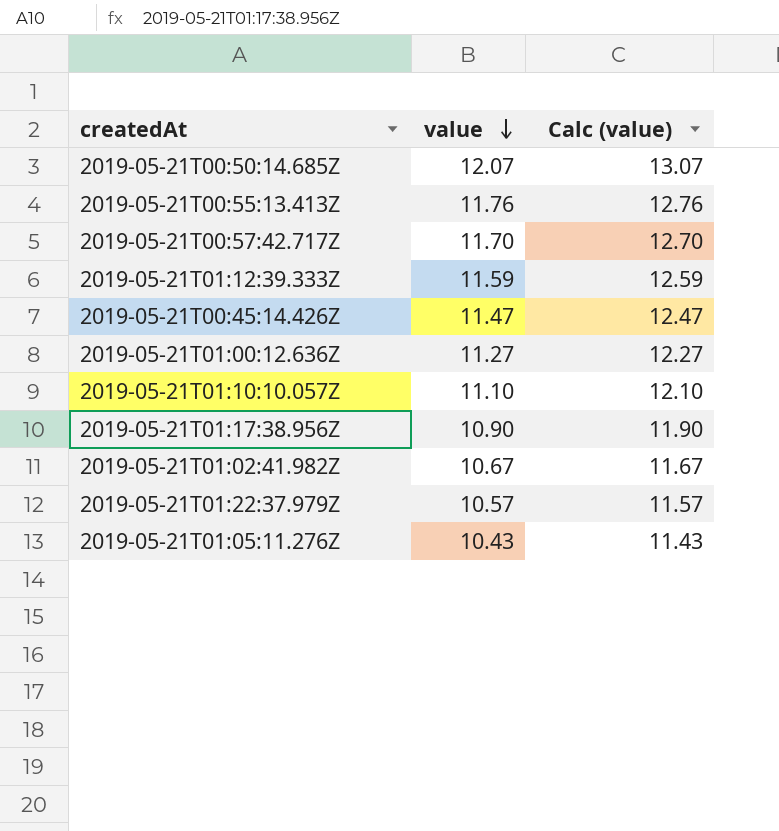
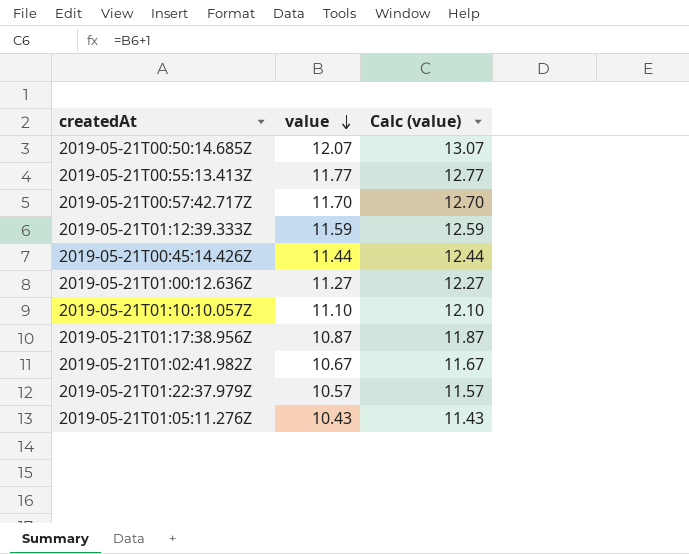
2019-05-21T00:55:13.413Z | value: 11.76 -> 11.77
2019-05-21T00:55:13.413Z | Calc (value): 12.76 -> 12.77
2019-05-21T00:45:14.426Z | value: 11.47 -> 11.44
2019-05-21T00:45:14.426Z | Calc (value): 12.47 -> 12.44
2019-05-21T01:17:38.956Z | value: 10.90 -> 10.87
2019-05-21T01:17:38.956Z | Calc (value): 11.90 -> 11.87

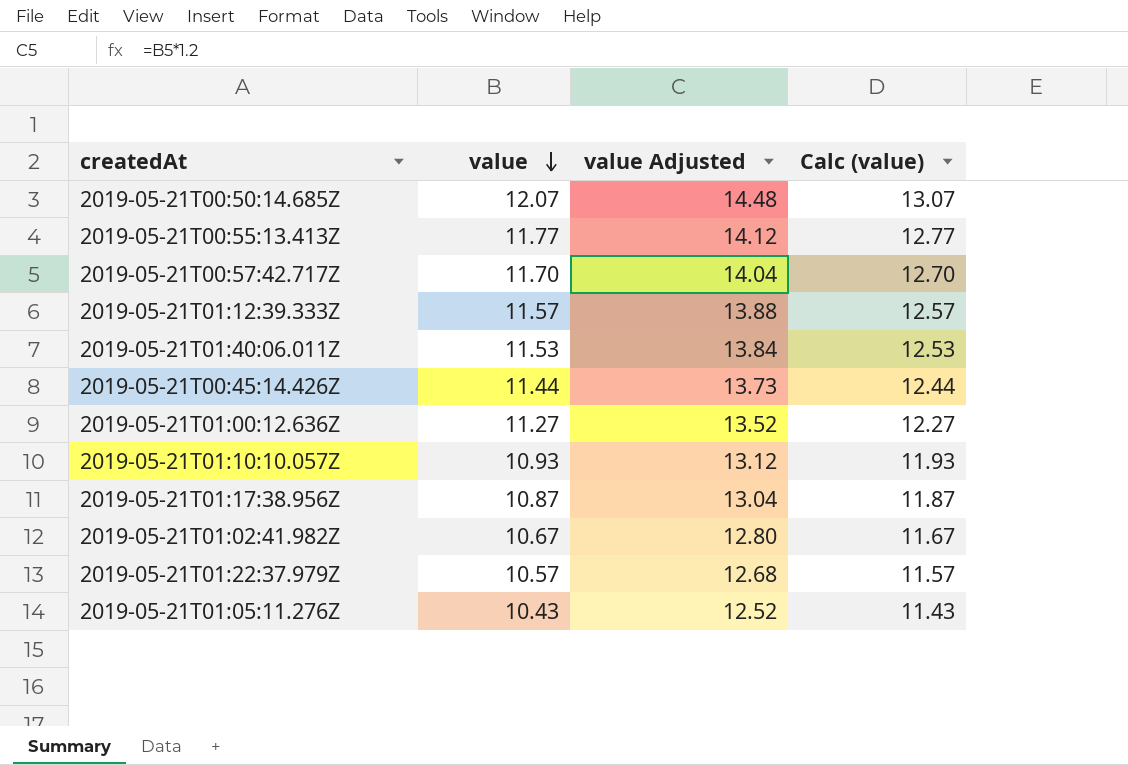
column value Adjusted | formula: none -> [value] * 1.2
2019-05-21T01:12:39.333Z | value: 11.59 -> 11.57
2019-05-21T01:12:39.333Z | Calc (value): 12.59 -> 12.57
row 2019-05-21T01:40:06.011Z: none -> 11.53 | 13.84 | 12.53
2019-05-21T01:10:10.057Z | value: 11.10 -> 10.93
2019-05-21T01:10:10.057Z | Calc (value): 12.10 -> 11.93

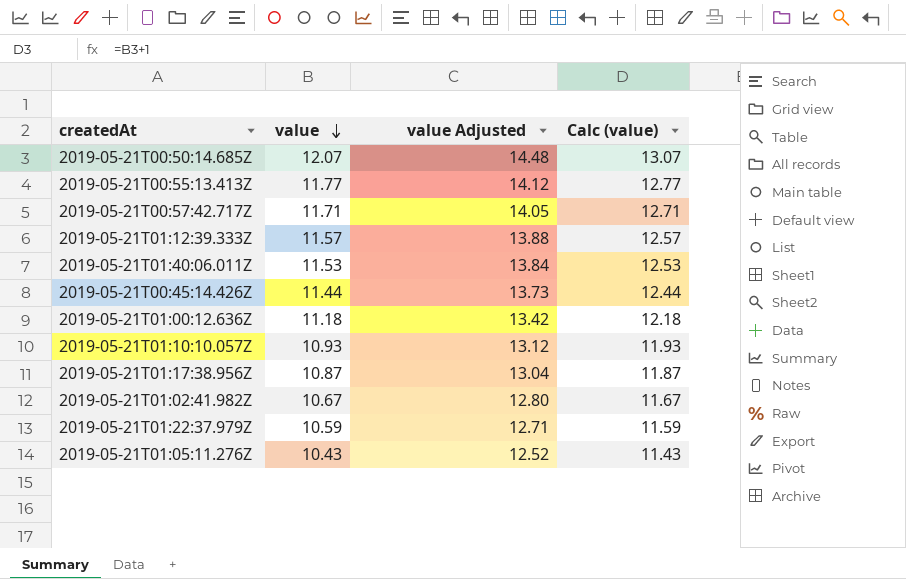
2019-05-21T00:57:42.717Z | value: 11.70 -> 11.71
2019-05-21T00:57:42.717Z | value Adjusted: 14.04 -> 14.05
2019-05-21T00:57:42.717Z | Calc (value): 12.70 -> 12.71
2019-05-21T01:00:12.636Z | value: 11.27 -> 11.18
2019-05-21T01:00:12.636Z | value Adjusted: 13.52 -> 13.42
2019-05-21T01:00:12.636Z | Calc (value): 12.27 -> 12.18
2019-05-21T01:22:37.979Z | value: 10.57 -> 10.59
2019-05-21T01:22:37.979Z | value Adjusted: 12.68 -> 12.71
2019-05-21T01:22:37.979Z | Calc (value): 11.57 -> 11.59

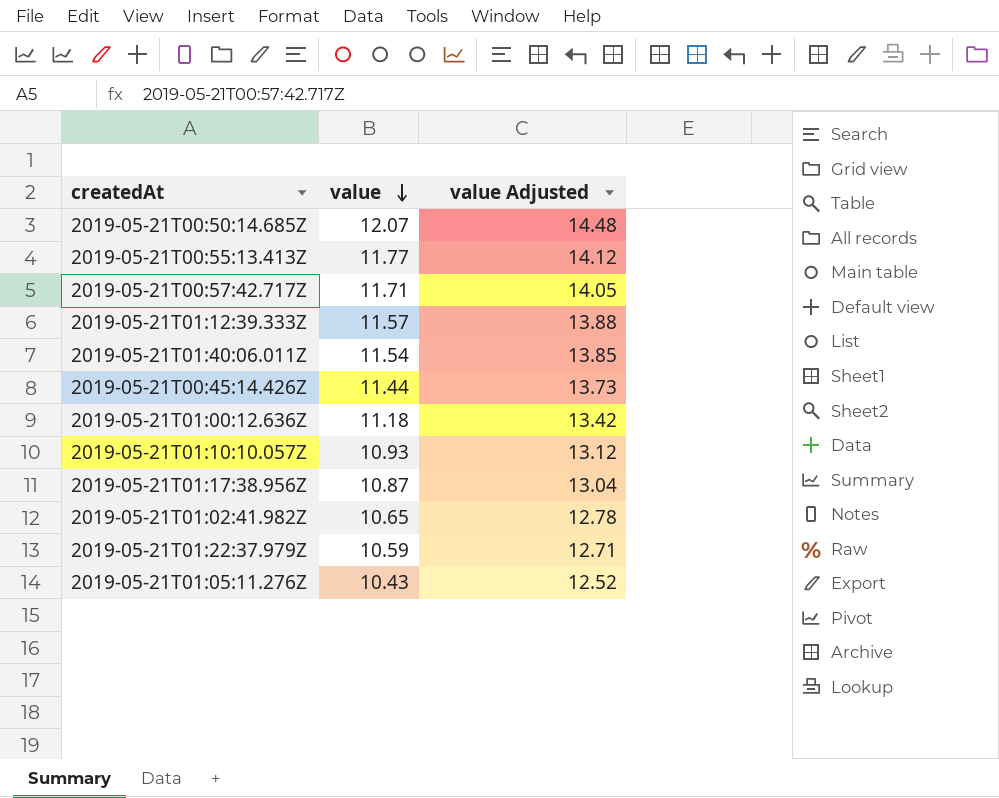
column Calc (value) | formula: [value] + 1 -> none
2019-05-21T01:40:06.011Z | value: 11.53 -> 11.54
2019-05-21T01:40:06.011Z | value Adjusted: 13.84 -> 13.85
2019-05-21T01:02:41.982Z | value: 10.67 -> 10.65
2019-05-21T01:02:41.982Z | value Adjusted: 12.80 -> 12.78

